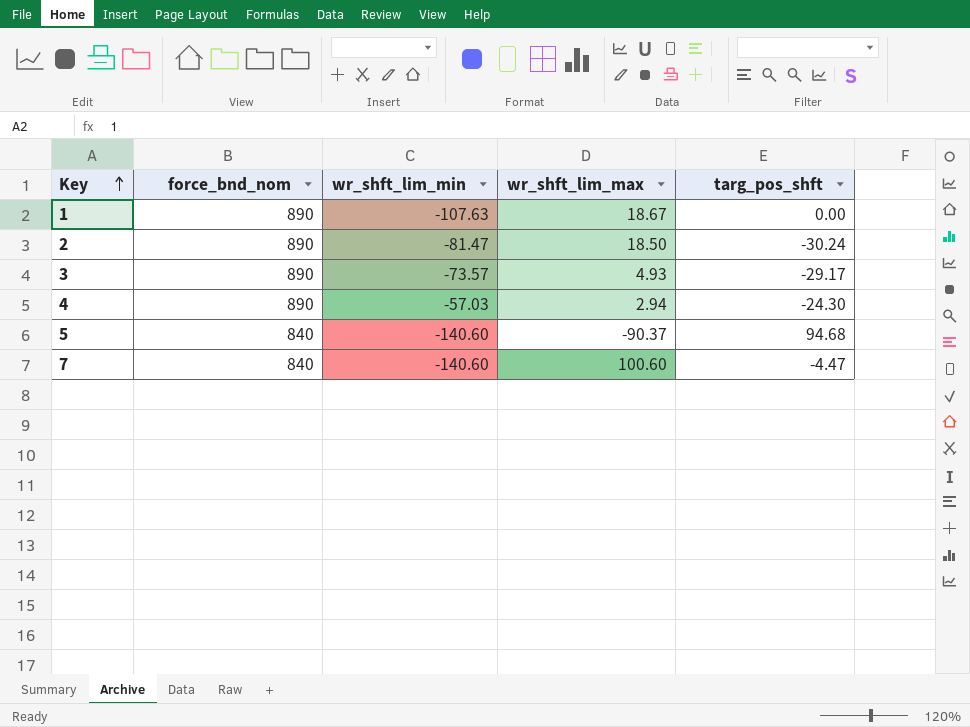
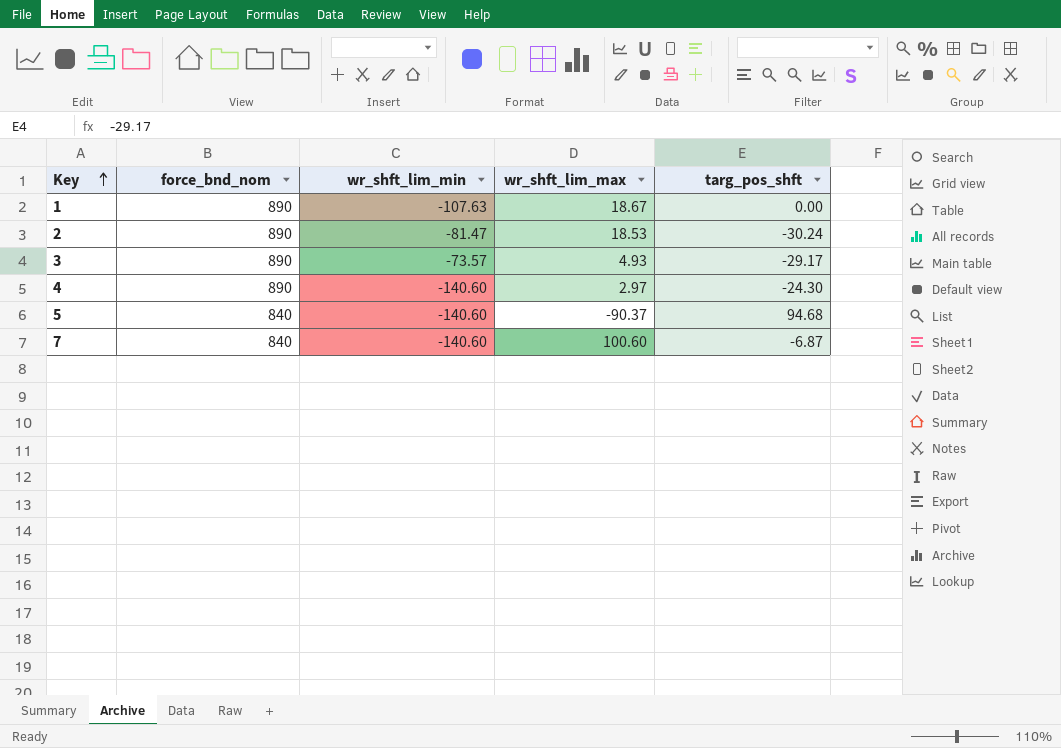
2 | wr_shft_lim_max: 18.50 -> 18.53
4 | wr_shft_lim_min: -57.03 -> -140.60
4 | wr_shft_lim_max: 2.94 -> 2.97
7 | targ_pos_shft: -4.47 -> -6.87

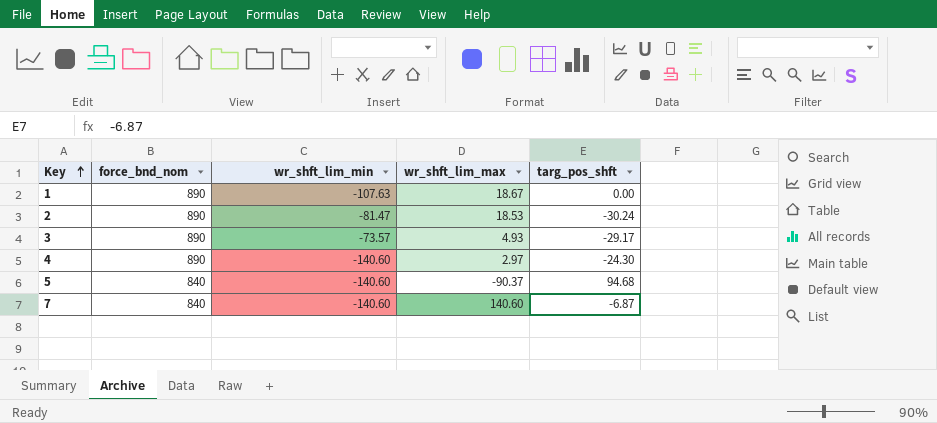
7 | wr_shft_lim_max: 100.60 -> 140.60

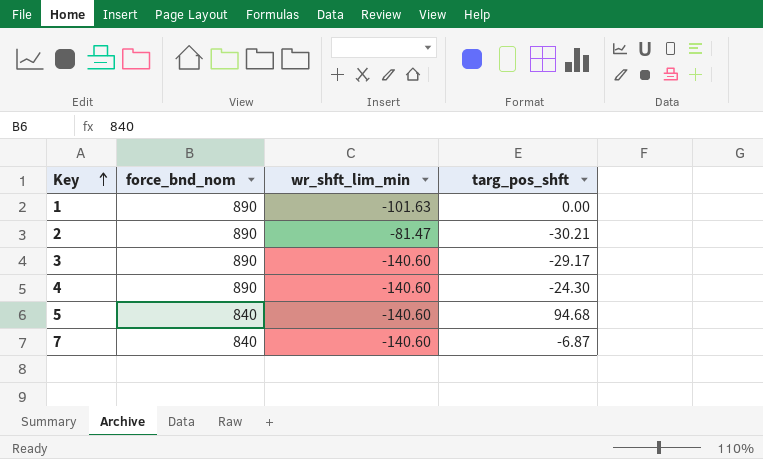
column wr_shft_lim_max | position: 4 -> none
1 | wr_shft_lim_min: -107.63 -> -101.63
2 | targ_pos_shft: -30.24 -> -30.21
3 | wr_shft_lim_min: -73.57 -> -140.60

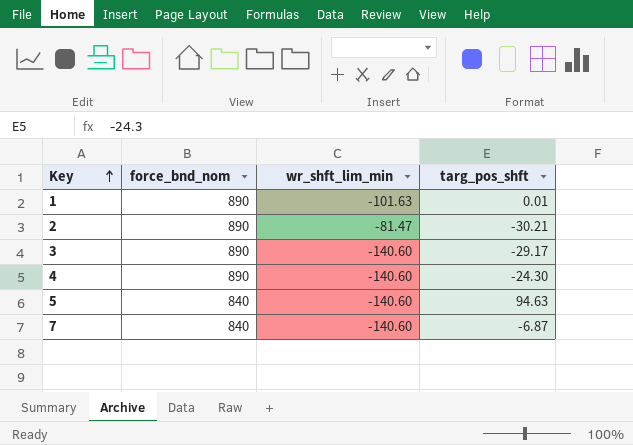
1 | targ_pos_shft: 0.00 -> 0.01
5 | targ_pos_shft: 94.68 -> 94.63

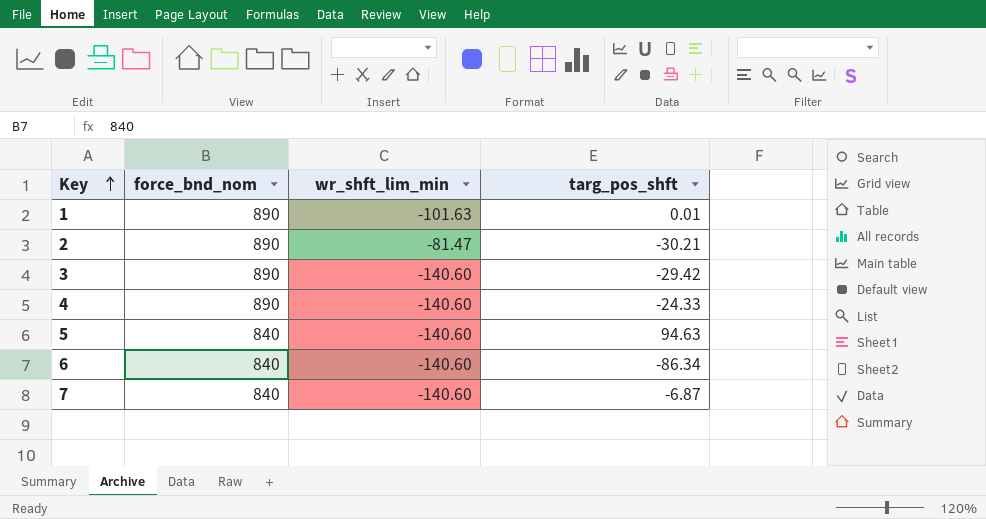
3 | targ_pos_shft: -29.17 -> -29.42
4 | targ_pos_shft: -24.30 -> -24.33
row 6: none -> 840 | -140.60 | -86.34

